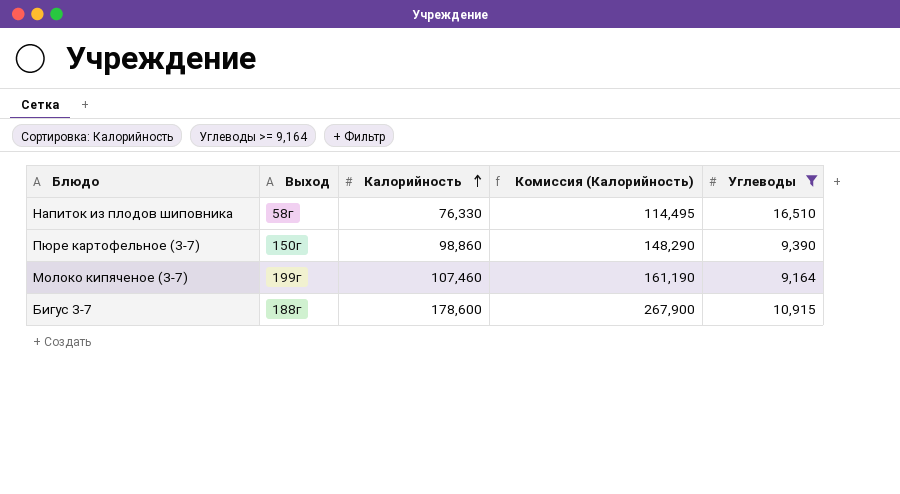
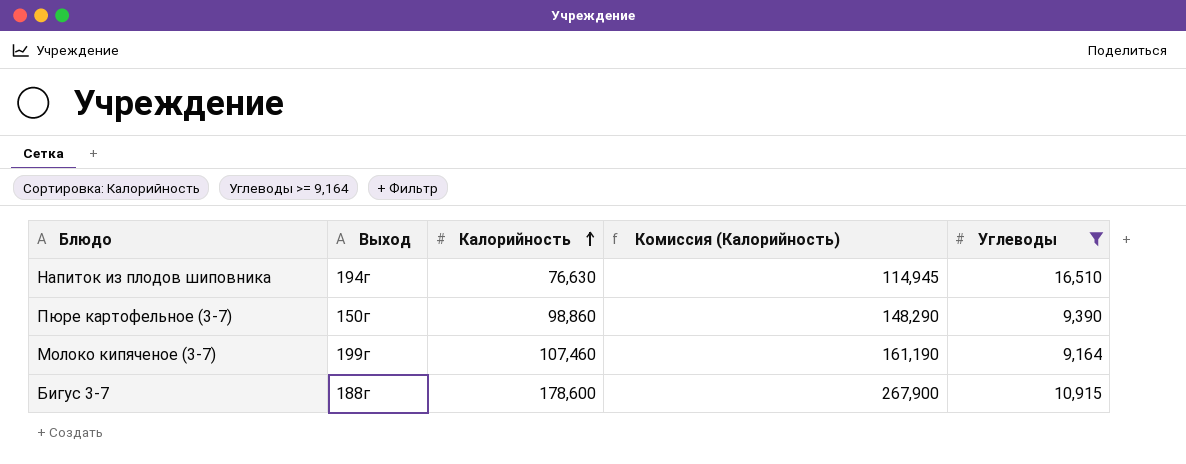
Напиток из плодов шиповника | Выход: 58г -> 194г
Напиток из плодов шиповника | Калорийность: 76,330 -> 76,630
Напиток из плодов шиповника | Комиссия (Калорийность): 114,495 -> 114,945

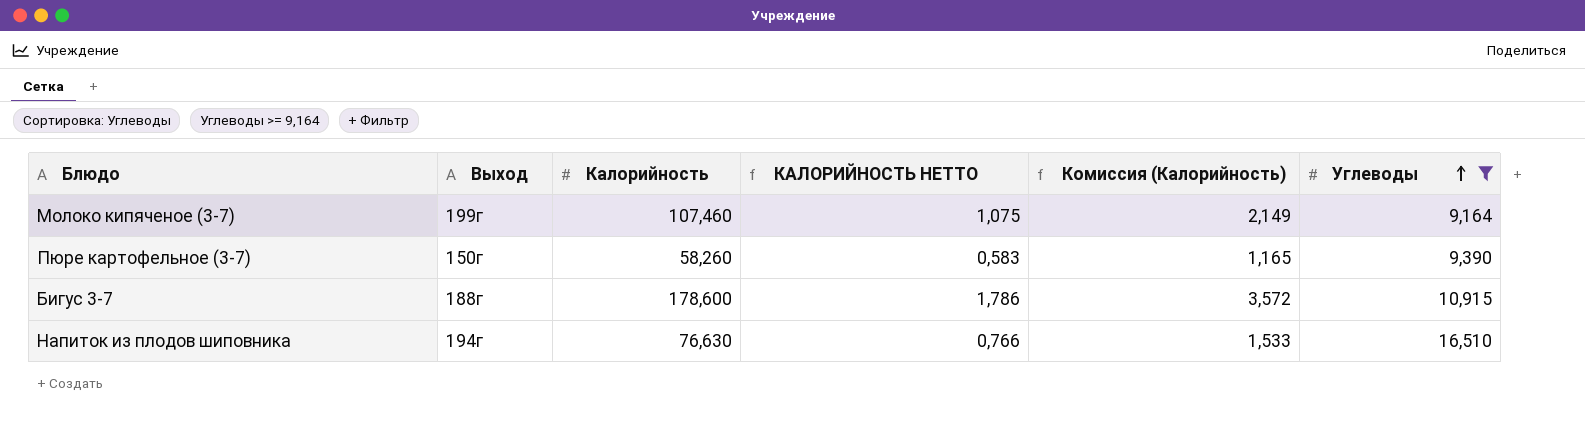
row order: Калорийность ascending -> Углеводы ascending
column КАЛОРИЙНОСТЬ НЕТТО | formula: none -> [Калорийность] * 0,01
column Комиссия (Калорийность) | formula: [Калорийность] * 1,5 -> [Калорийность] * 0,02
Пюре картофельное (3-7) | Калорийность: 98,860 -> 58,260

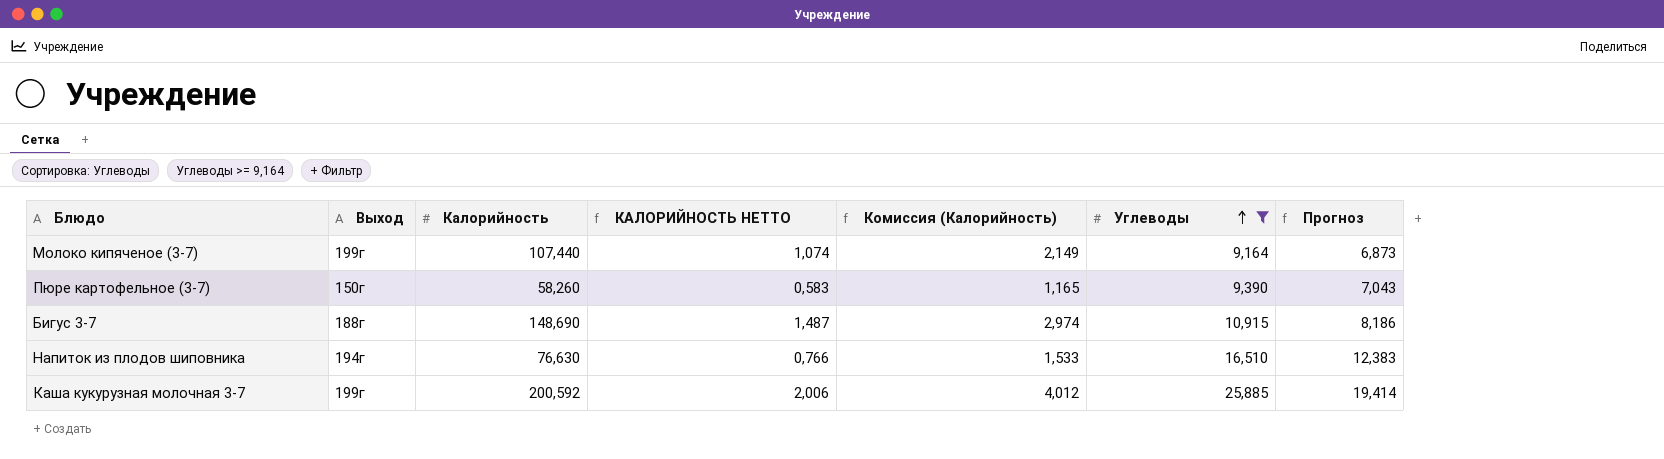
column Прогноз | formula: none -> [Углеводы] * 0,75
Молоко кипяченое (3-7) | Калорийность: 107,460 -> 107,440
Молоко кипяченое (3-7) | КАЛОРИЙНОСТЬ НЕТТО: 1,075 -> 1,074
Бигус 3-7 | Калорийность: 178,600 -> 148,690
Бигус 3-7 | КАЛОРИЙНОСТЬ НЕТТО: 1,786 -> 1,487
Бигус 3-7 | Комиссия (Калорийность): 3,572 -> 2,974
row Каша кукурузная молочная 3-7: none -> 199г | 200,592 | 2,006 | 4,012 | 25,885 | 19,414

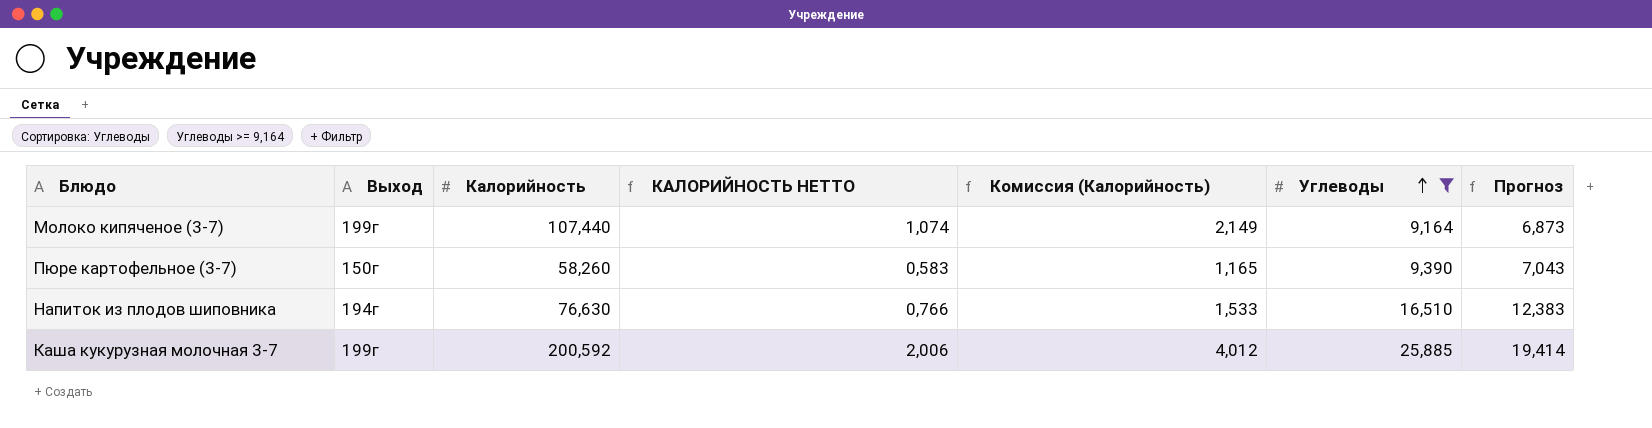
row Бигус 3-7: 188г | 148,690 | 1,487 | 2,974 | 10,915 | 8,186 -> none

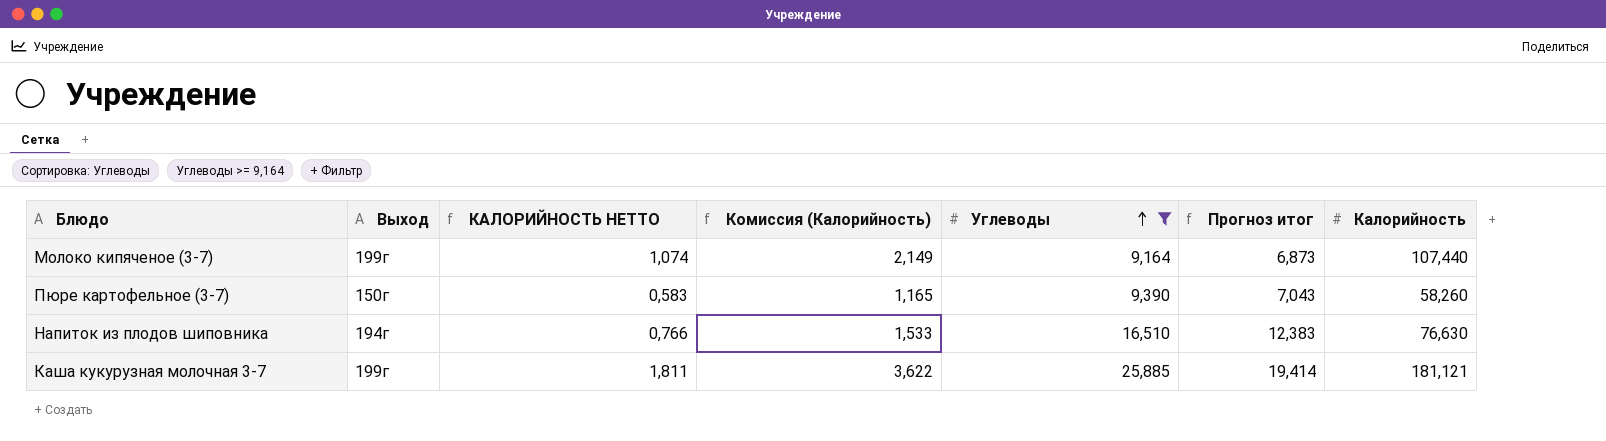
column name: Прогноз -> Прогноз итог
column Калорийность | position: 3 -> 7
Каша кукурузная молочная 3-7 | КАЛОРИЙНОСТЬ НЕТТО: 2,006 -> 1,811
Каша кукурузная молочная 3-7 | Комиссия (Калорийность): 4,012 -> 3,622
Каша кукурузная молочная 3-7 | Калорийность: 200,592 -> 181,121

